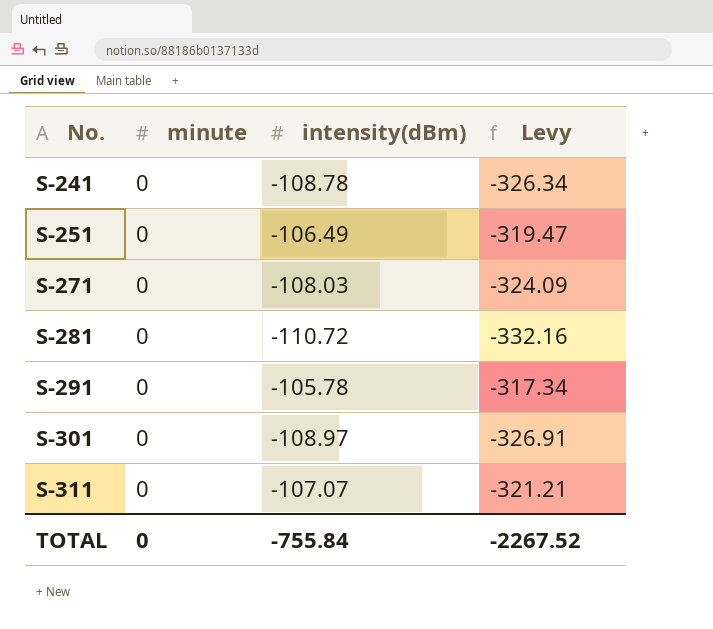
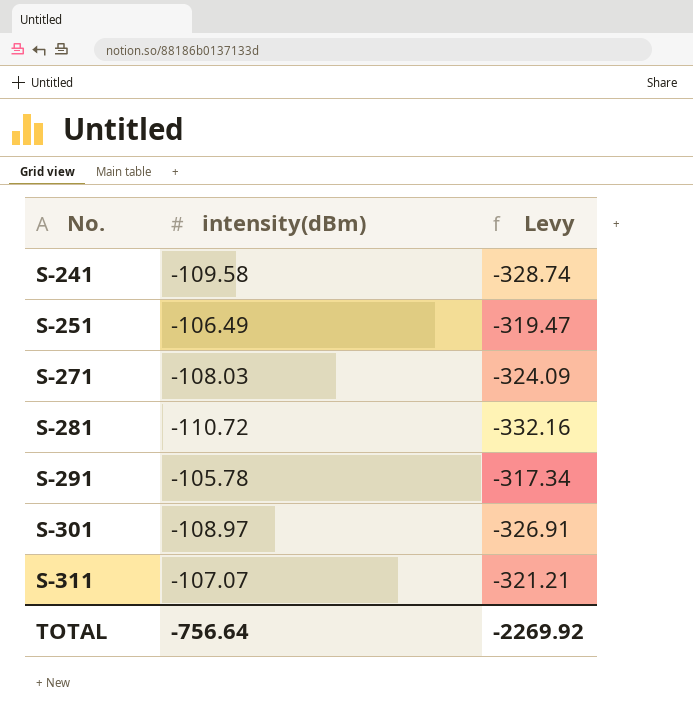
column minute | position: 2 -> none
S-241 | intensity(dBm): -108.78 -> -109.58
S-241 | Levy: -326.34 -> -328.74
TOTAL | intensity(dBm): -755.84 -> -756.64
TOTAL | Levy: -2267.52 -> -2269.92

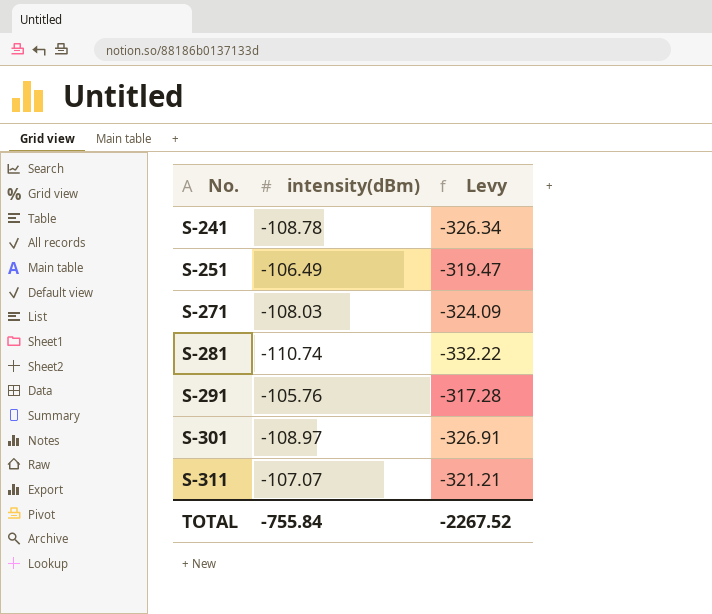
S-241 | intensity(dBm): -109.58 -> -108.78
S-241 | Levy: -328.74 -> -326.34
S-281 | intensity(dBm): -110.72 -> -110.74
S-281 | Levy: -332.16 -> -332.22
S-291 | intensity(dBm): -105.78 -> -105.76
S-291 | Levy: -317.34 -> -317.28
TOTAL | intensity(dBm): -756.64 -> -755.84
TOTAL | Levy: -2269.92 -> -2267.52

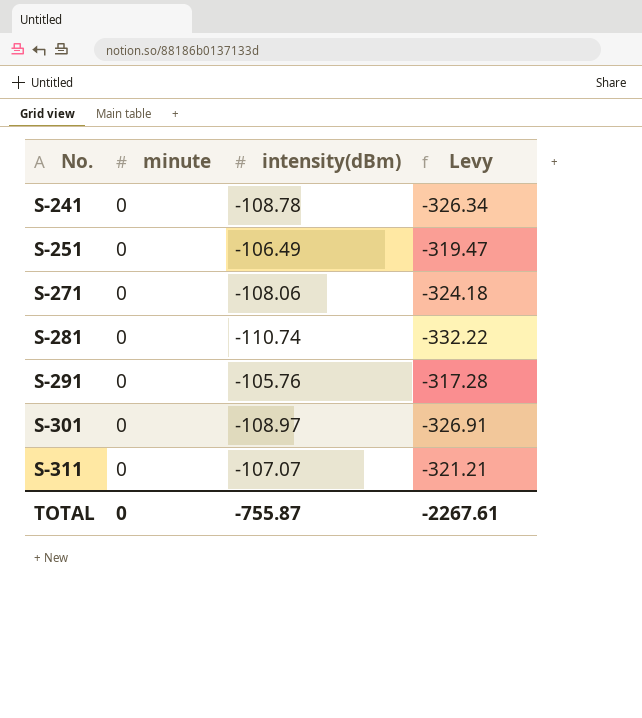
column minute | position: none -> 2
S-271 | intensity(dBm): -108.03 -> -108.06
S-271 | Levy: -324.09 -> -324.18
TOTAL | intensity(dBm): -755.84 -> -755.87
TOTAL | Levy: -2267.52 -> -2267.61

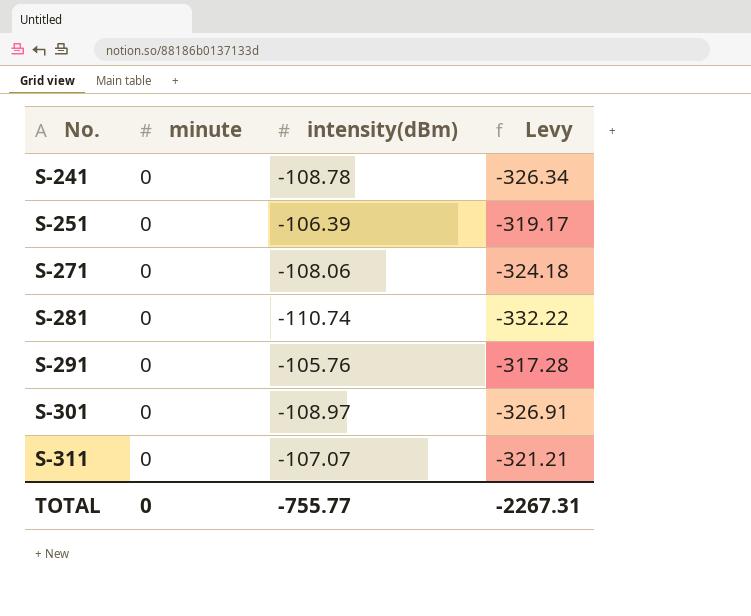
S-251 | intensity(dBm): -106.49 -> -106.39
S-251 | Levy: -319.47 -> -319.17
TOTAL | intensity(dBm): -755.87 -> -755.77
TOTAL | Levy: -2267.61 -> -2267.31

